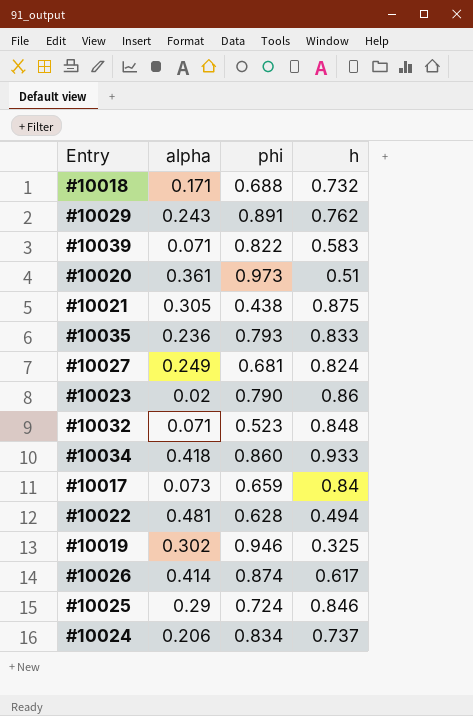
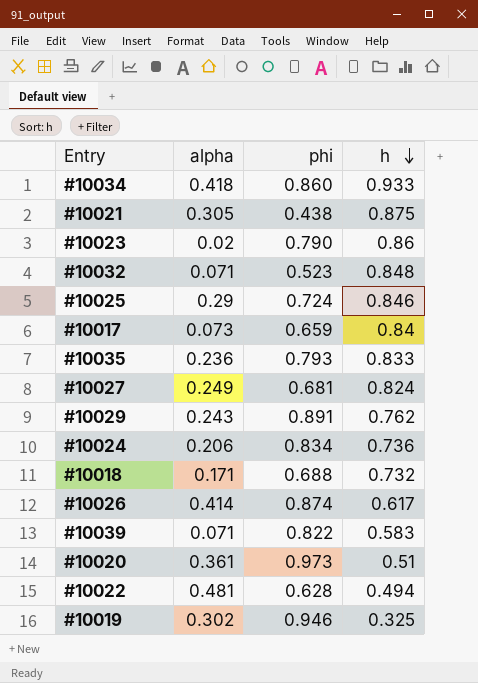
row order: none -> h descending
#10024 | h: 0.737 -> 0.736

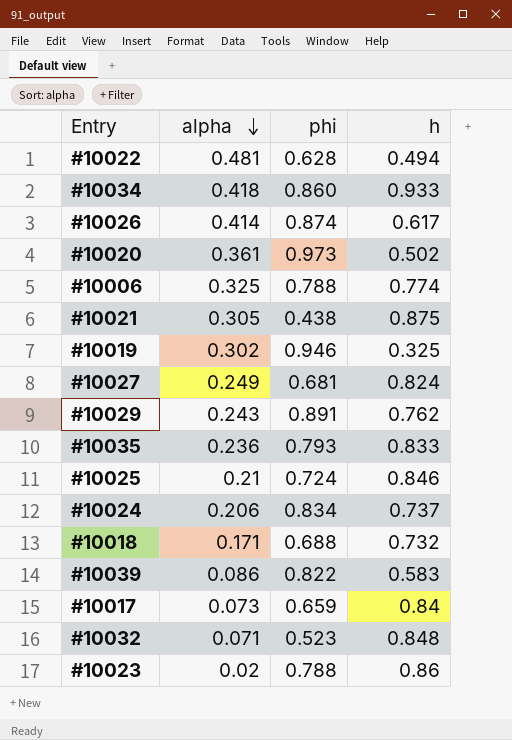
row order: h descending -> alpha descending
#10020 | h: 0.51 -> 0.502
row #10006: none -> 0.325 | 0.788 | 0.774
#10025 | alpha: 0.29 -> 0.21
#10024 | h: 0.736 -> 0.737
#10039 | alpha: 0.071 -> 0.086
#10023 | phi: 0.790 -> 0.788

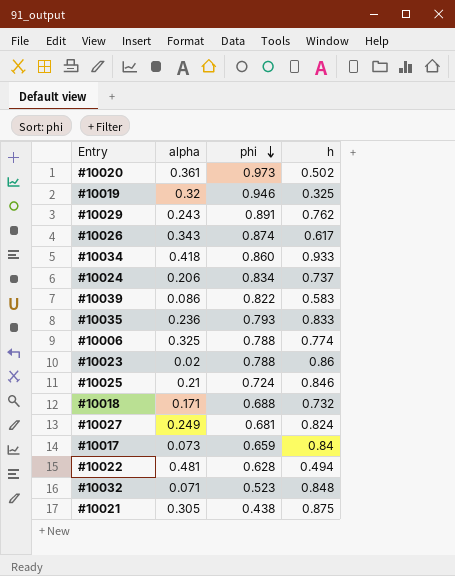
row order: alpha descending -> phi descending
#10019 | alpha: 0.302 -> 0.32
#10026 | alpha: 0.414 -> 0.343

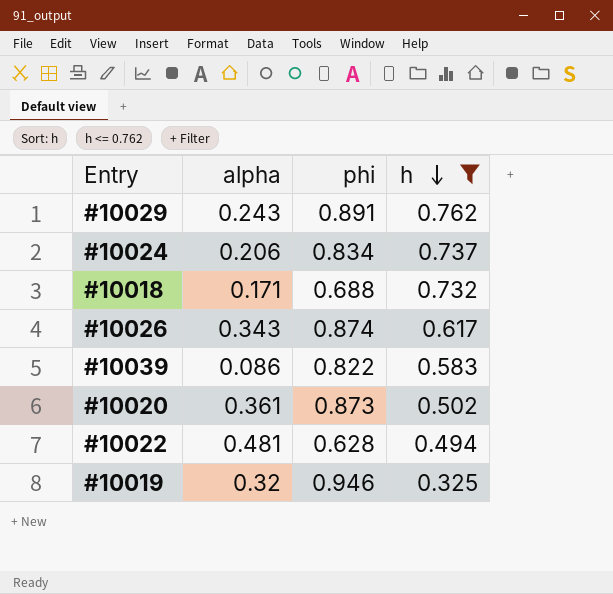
filter: none -> h <= 0.762
row order: phi descending -> h descending
#10020 | phi: 0.973 -> 0.873

